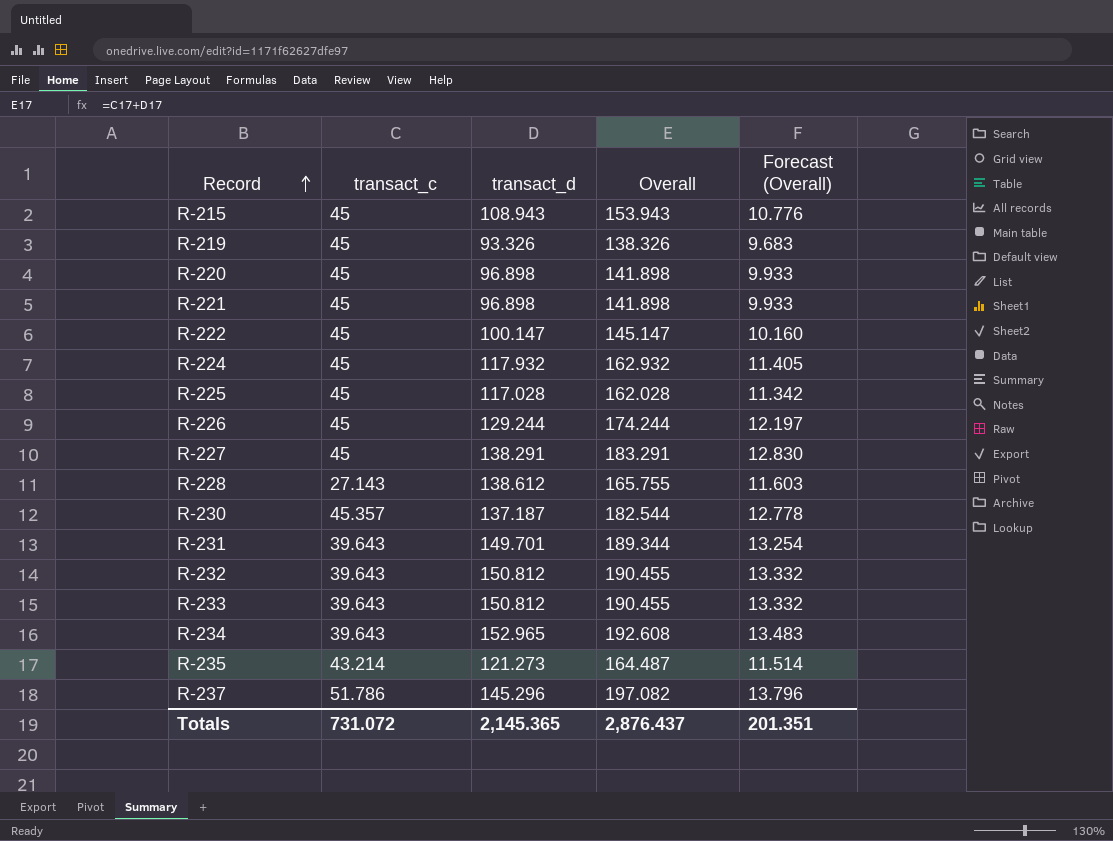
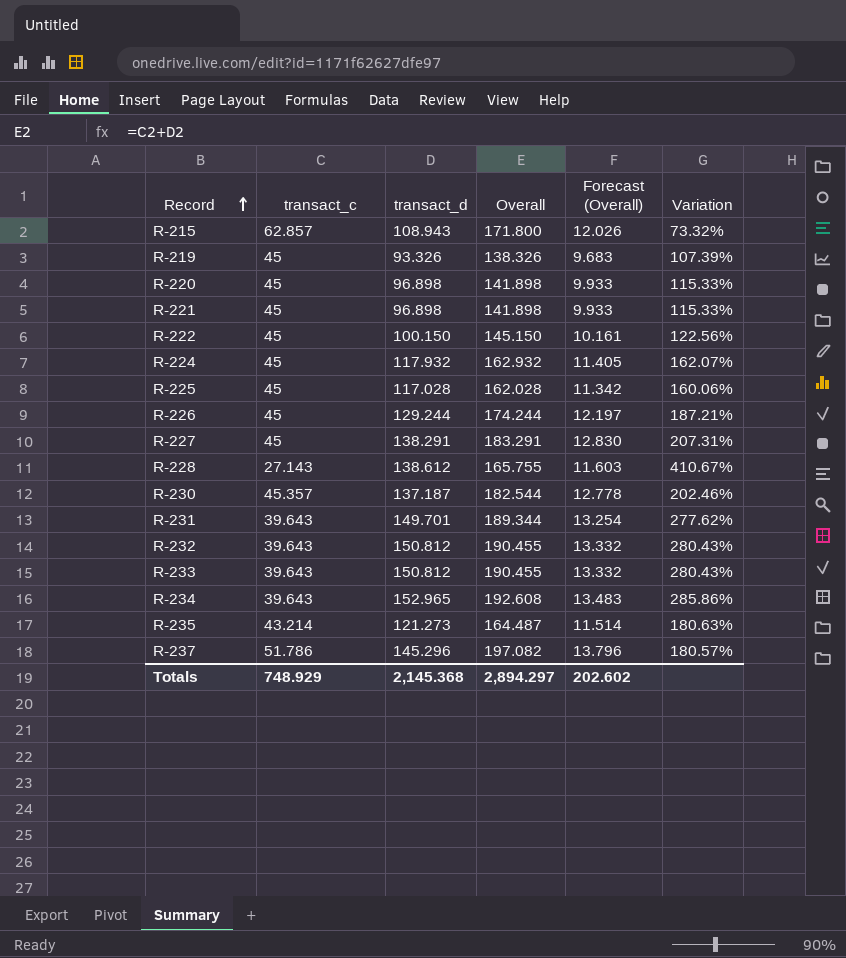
column Variation | formula: none -> ([transact_d] - [transact_c]) / [transact_c]
R-215 | transact_c: 45 -> 62.857
R-215 | Overall: 153.943 -> 171.800
R-215 | Forecast (Overall): 10.776 -> 12.026
R-222 | transact_d: 100.147 -> 100.150
R-222 | Overall: 145.147 -> 145.150
R-222 | Forecast (Overall): 10.160 -> 10.161
Totals | transact_c: 731.072 -> 748.929
Totals | transact_d: 2,145.365 -> 2,145.368
Totals | Overall: 2,876.437 -> 2,894.297
Totals | Forecast (Overall): 201.351 -> 202.602

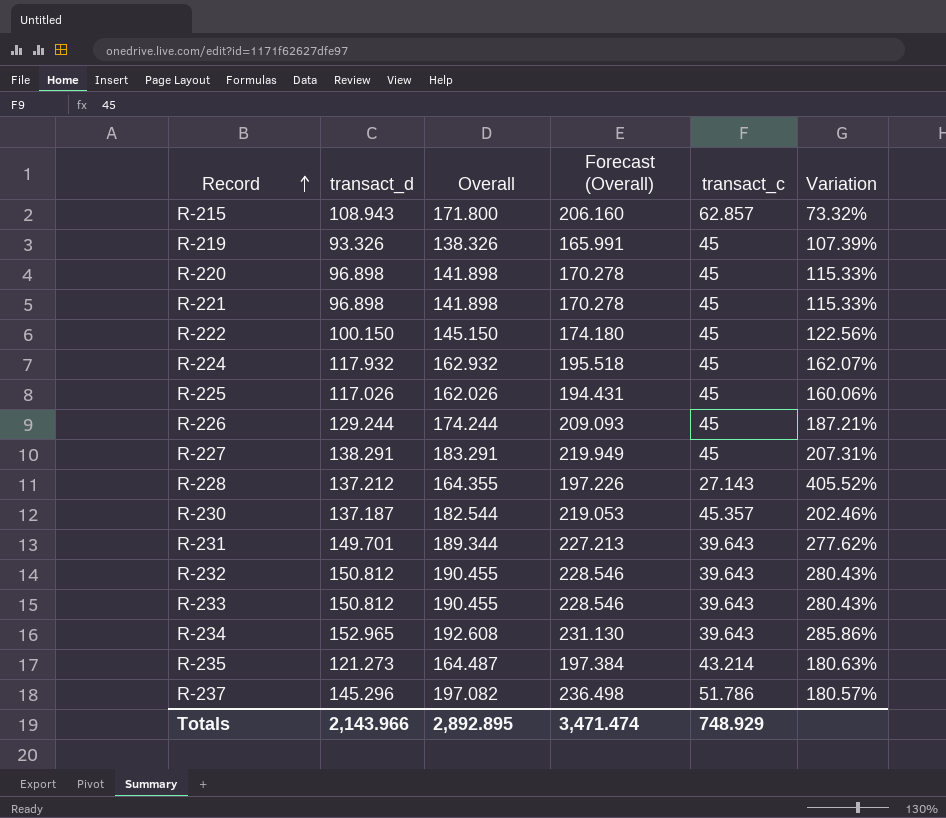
column Forecast (Overall) | formula: [Overall] * 0.07 -> [Overall] * 1.2
column transact_c | position: 2 -> 5
R-225 | transact_d: 117.028 -> 117.026
R-225 | Overall: 162.028 -> 162.026
R-228 | transact_d: 138.612 -> 137.212
R-228 | Overall: 165.755 -> 164.355
R-228 | Variation: 410.67% -> 405.52%
Totals | transact_d: 2,145.368 -> 2,143.966
Totals | Overall: 2,894.297 -> 2,892.895
Totals | Forecast (Overall): 202.602 -> 3,471.474

